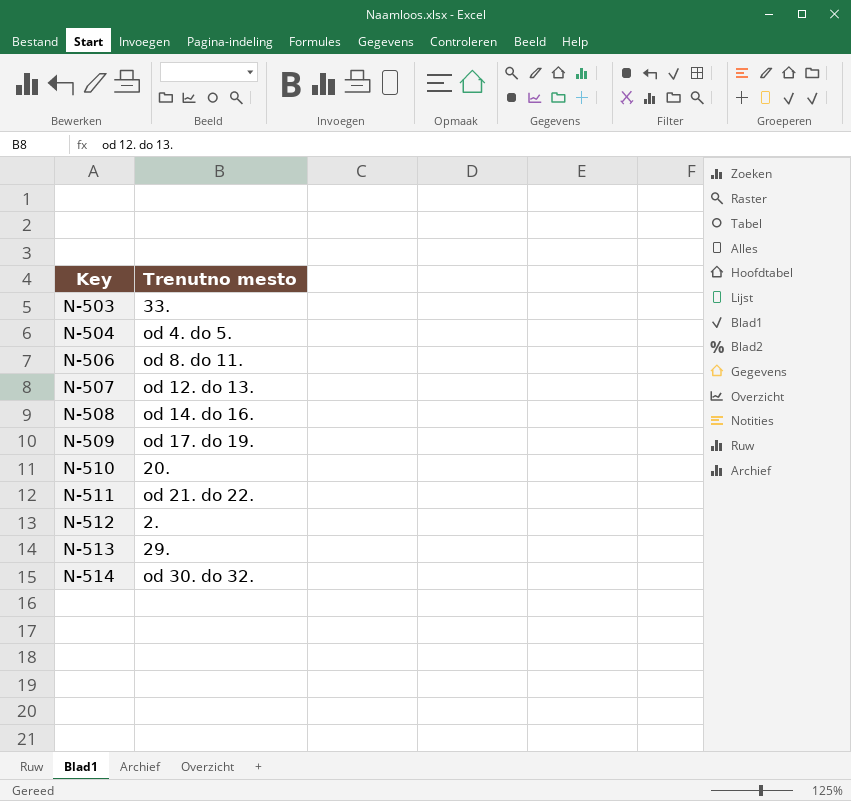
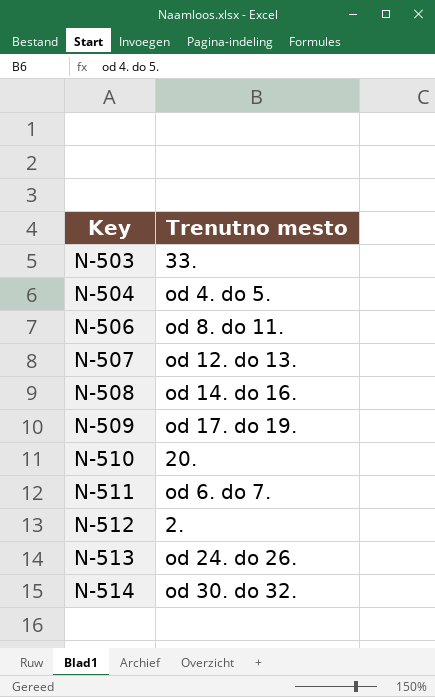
N-511 | Trenutno mesto: od 21. do 22. -> od 6. do 7.
N-513 | Trenutno mesto: 29. -> od 24. do 26.

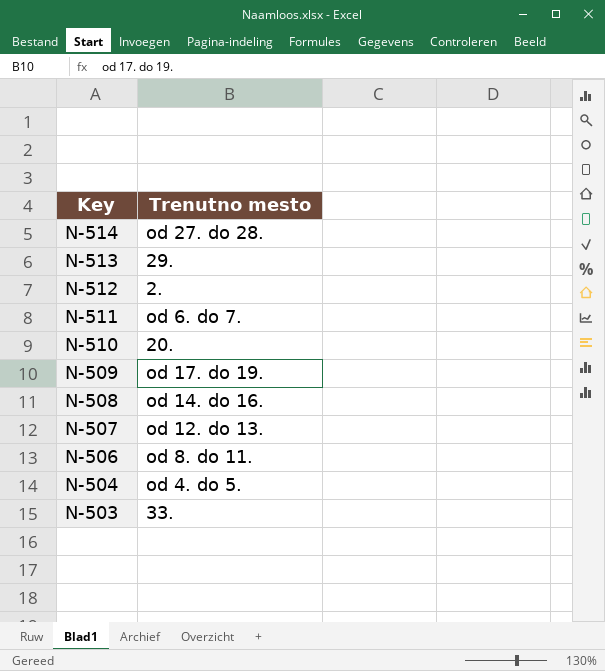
row order: Key ascending -> Key descending
N-514 | Trenutno mesto: od 30. do 32. -> od 27. do 28.
N-513 | Trenutno mesto: od 24. do 26. -> 29.

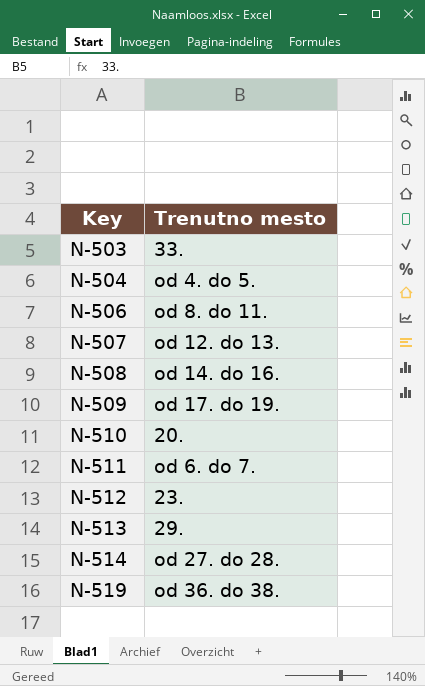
row order: Key descending -> Key ascending
N-512 | Trenutno mesto: 2. -> 23.
row N-519: none -> od 36. do 38.

